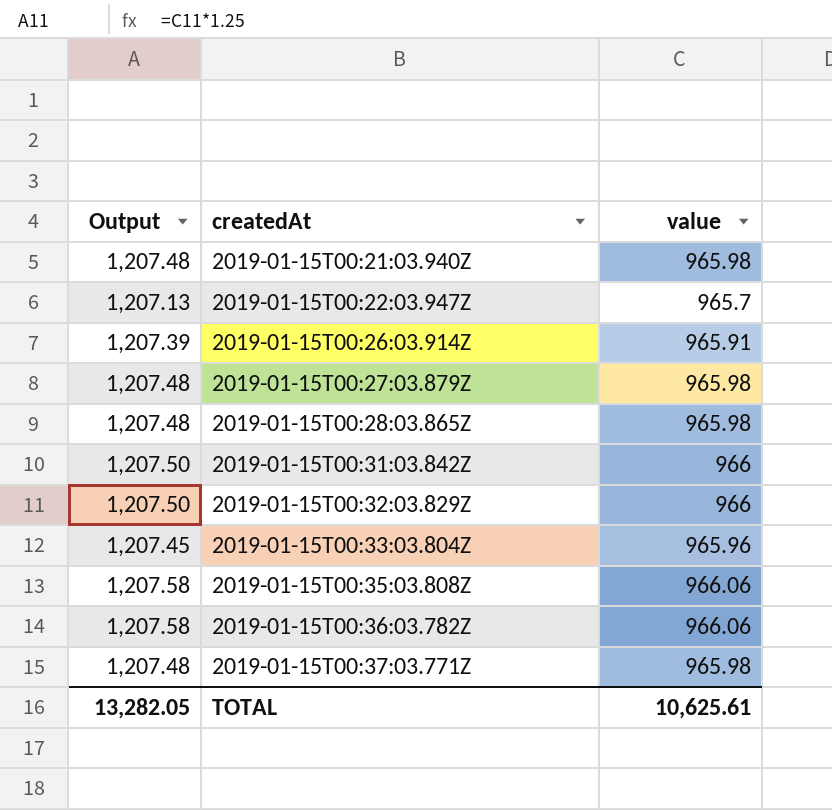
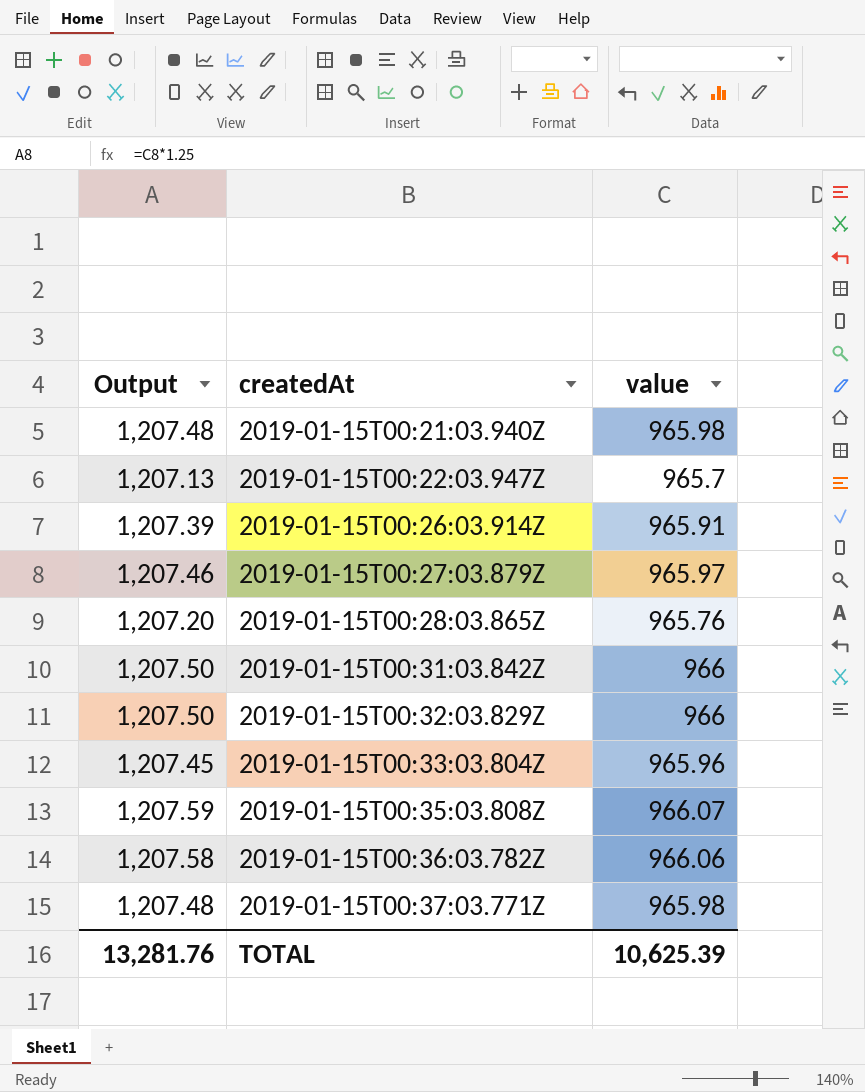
2019-01-15T00:27:03.879Z | Output: 1,207.48 -> 1,207.46
2019-01-15T00:27:03.879Z | value: 965.98 -> 965.97
2019-01-15T00:28:03.865Z | Output: 1,207.48 -> 1,207.20
2019-01-15T00:28:03.865Z | value: 965.98 -> 965.76
2019-01-15T00:35:03.808Z | Output: 1,207.58 -> 1,207.59
2019-01-15T00:35:03.808Z | value: 966.06 -> 966.07
TOTAL | Output: 13,282.05 -> 13,281.76
TOTAL | value: 10,625.61 -> 10,625.39

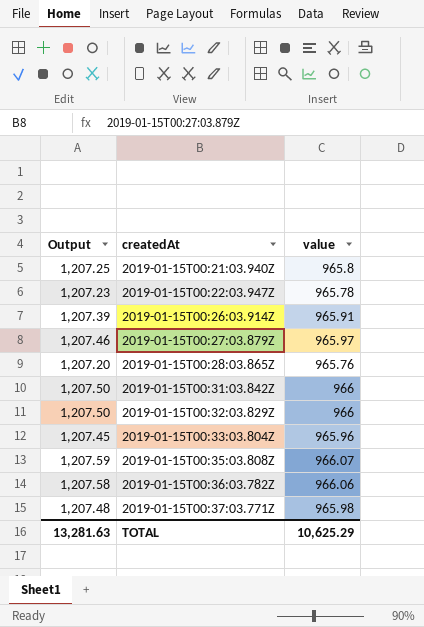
2019-01-15T00:21:03.940Z | Output: 1,207.48 -> 1,207.25
2019-01-15T00:21:03.940Z | value: 965.98 -> 965.8
2019-01-15T00:22:03.947Z | Output: 1,207.13 -> 1,207.23
2019-01-15T00:22:03.947Z | value: 965.7 -> 965.78
TOTAL | Output: 13,281.76 -> 13,281.63
TOTAL | value: 10,625.39 -> 10,625.29

